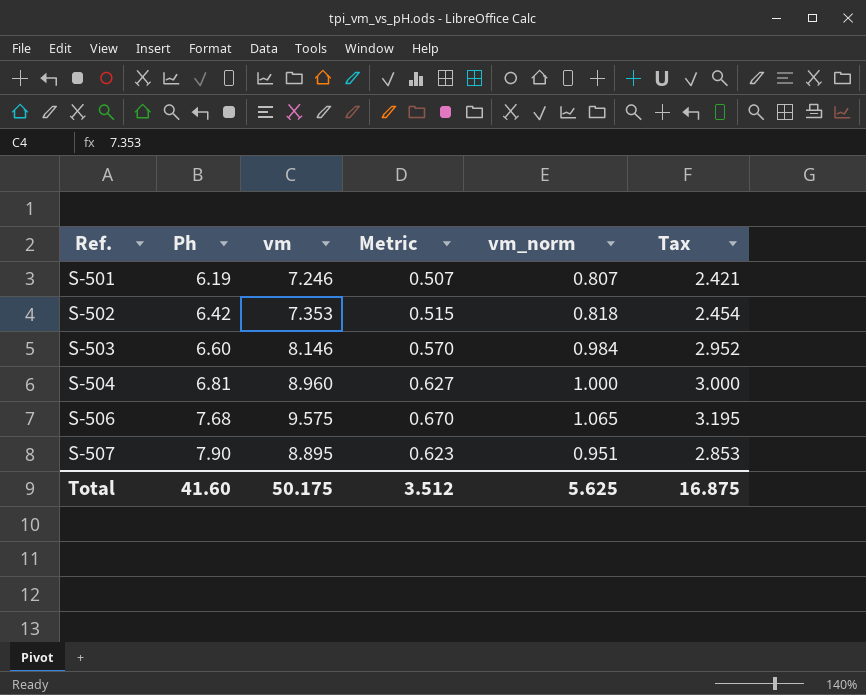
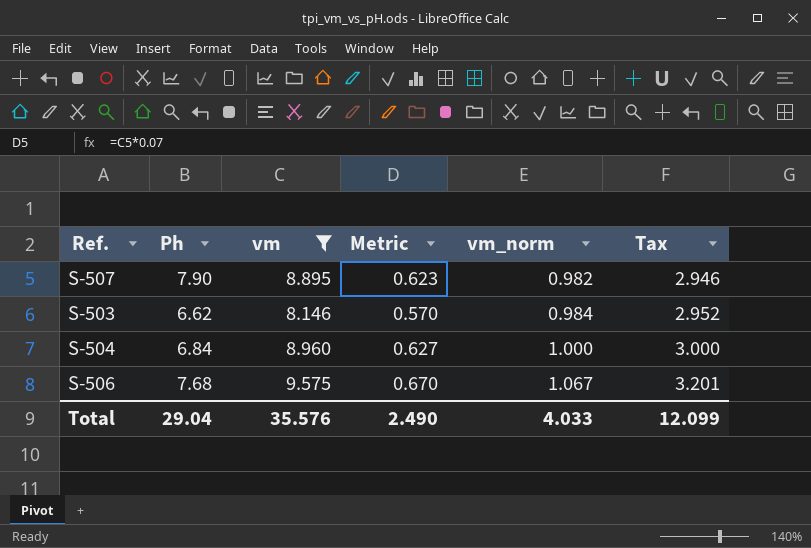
filter: none -> vm >= 8.146
row order: Ref. ascending -> vm_norm ascending
S-507 | vm_norm: 0.951 -> 0.982
S-507 | Tax: 2.853 -> 2.946
S-503 | Ph: 6.60 -> 6.62
S-504 | Ph: 6.81 -> 6.84
S-506 | vm_norm: 1.065 -> 1.067
S-506 | Tax: 3.195 -> 3.201
Total | Ph: 41.60 -> 29.04
Total | vm: 50.175 -> 35.576
Total | Metric: 3.512 -> 2.490
Total | vm_norm: 5.625 -> 4.033
Total | Tax: 16.875 -> 12.099

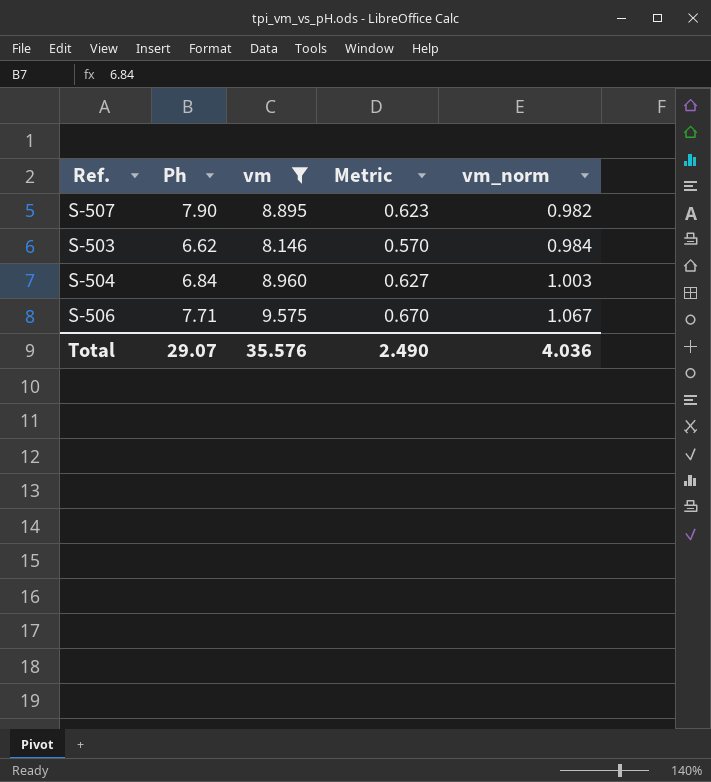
column Tax | formula: [vm_norm] * 3 -> none
S-504 | vm_norm: 1.000 -> 1.003
S-506 | Ph: 7.68 -> 7.71
Total | Ph: 29.04 -> 29.07
Total | vm_norm: 4.033 -> 4.036

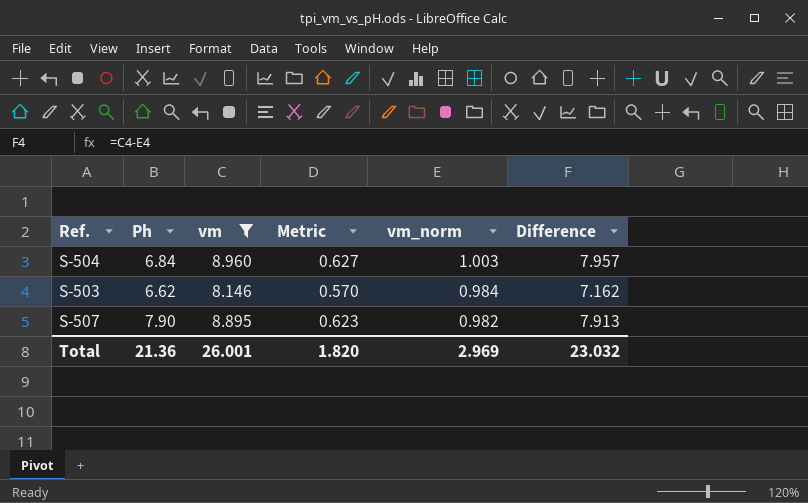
row order: vm_norm ascending -> vm_norm descending
column Difference | formula: none -> [vm] - [vm_norm]
row S-506: 7.71 | 9.575 | 0.670 | 1.067 -> none
Total | Ph: 29.07 -> 21.36
Total | vm: 35.576 -> 26.001
Total | Metric: 2.490 -> 1.820
Total | vm_norm: 4.036 -> 2.969

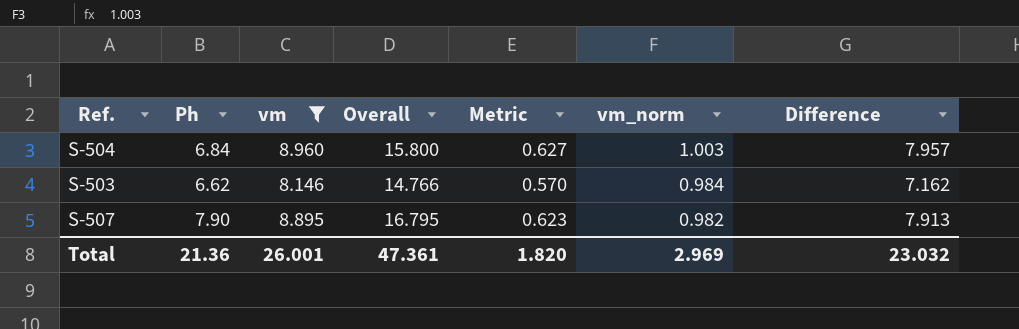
column Overall | formula: none -> [Ph] + [vm]

